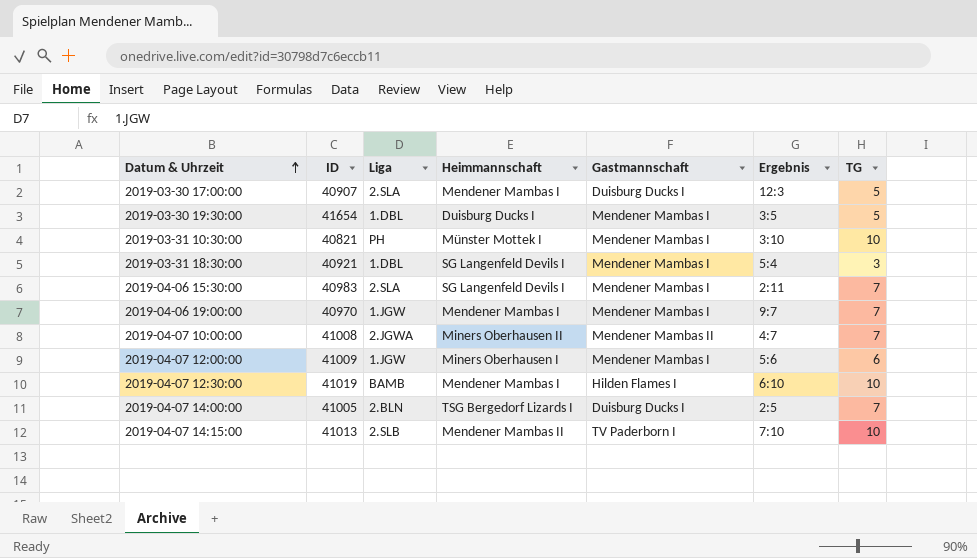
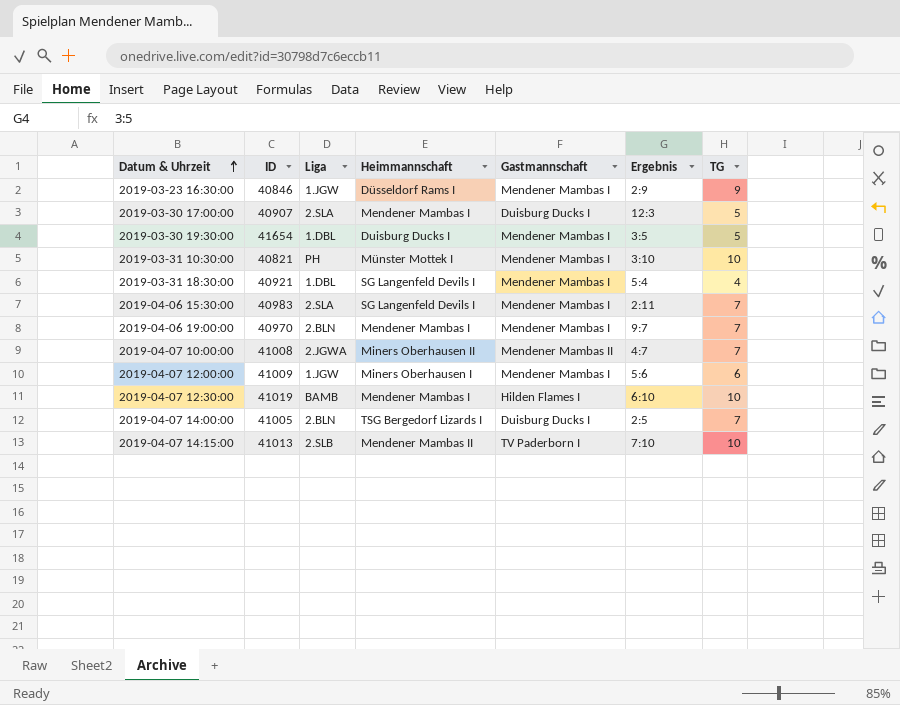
row 2019-03-23 16:30:00: none -> 40846 | 1.JGW | Düsseldorf Rams I | Mendener Mambas I | 2:9 | 9
2019-03-31 18:30:00 | TG: 3 -> 4
2019-04-06 19:00:00 | Liga: 1.JGW -> 2.BLN

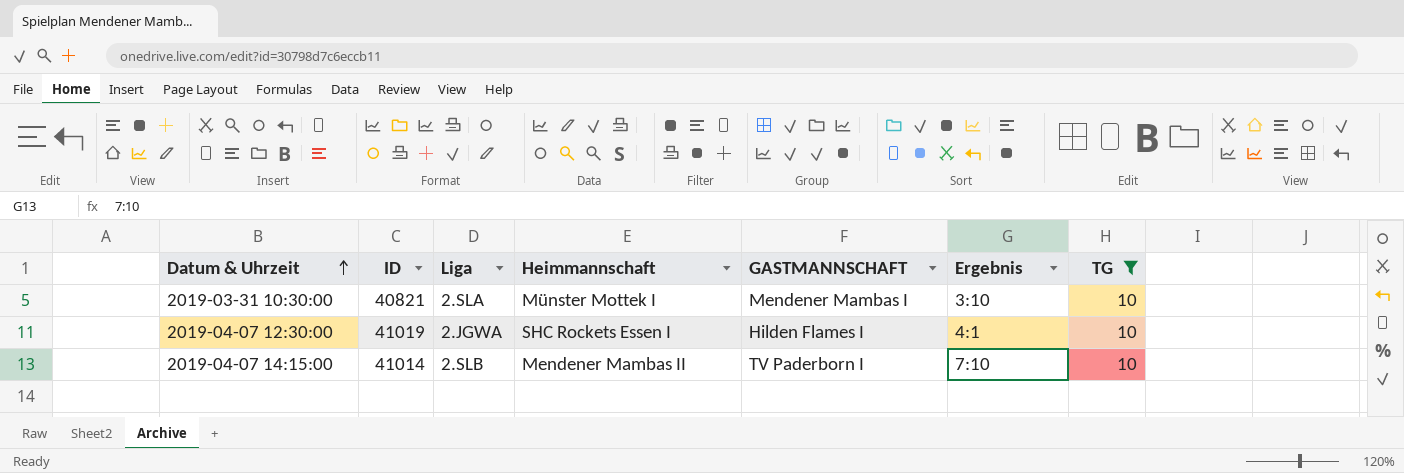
filter: none -> TG = 10
column name: Gastmannschaft -> GASTMANNSCHAFT
2019-03-31 10:30:00 | Liga: PH -> 2.SLA
2019-04-07 12:30:00 | Liga: BAMB -> 2.JGWA
2019-04-07 12:30:00 | Heimmannschaft: Mendener Mambas I -> SHC Rockets Essen I
2019-04-07 12:30:00 | Ergebnis: 6:10 -> 4:1
2019-04-07 14:15:00 | ID: 41013 -> 41014

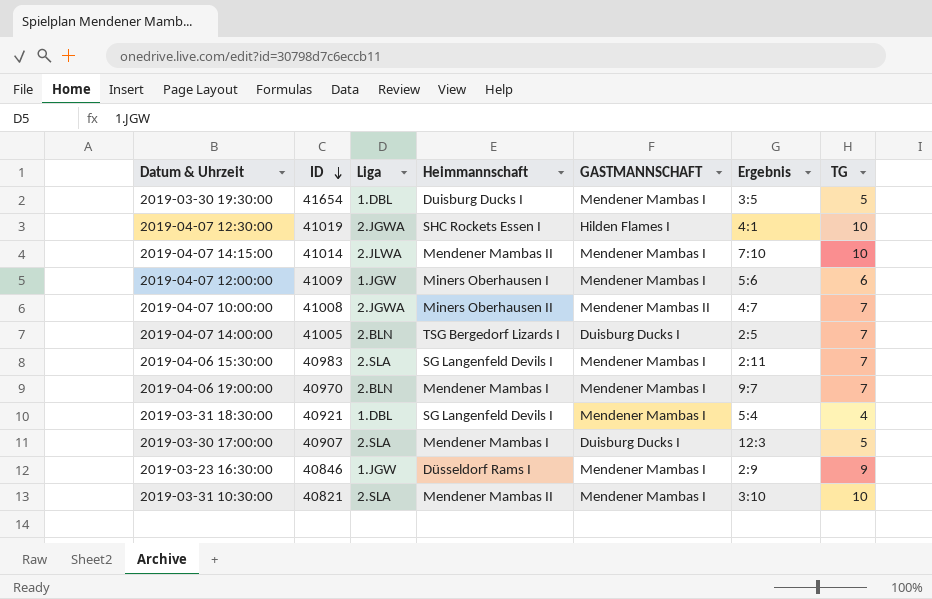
filter: TG = 10 -> none
row order: Datum & Uhrzeit ascending -> ID descending
2019-04-07 14:15:00 | Liga: 2.SLB -> 2.JLWA
2019-04-07 14:15:00 | GASTMANNSCHAFT: TV Paderborn I -> Mendener Mambas I
2019-03-31 10:30:00 | Heimmannschaft: Münster Mottek I -> Mendener Mambas II

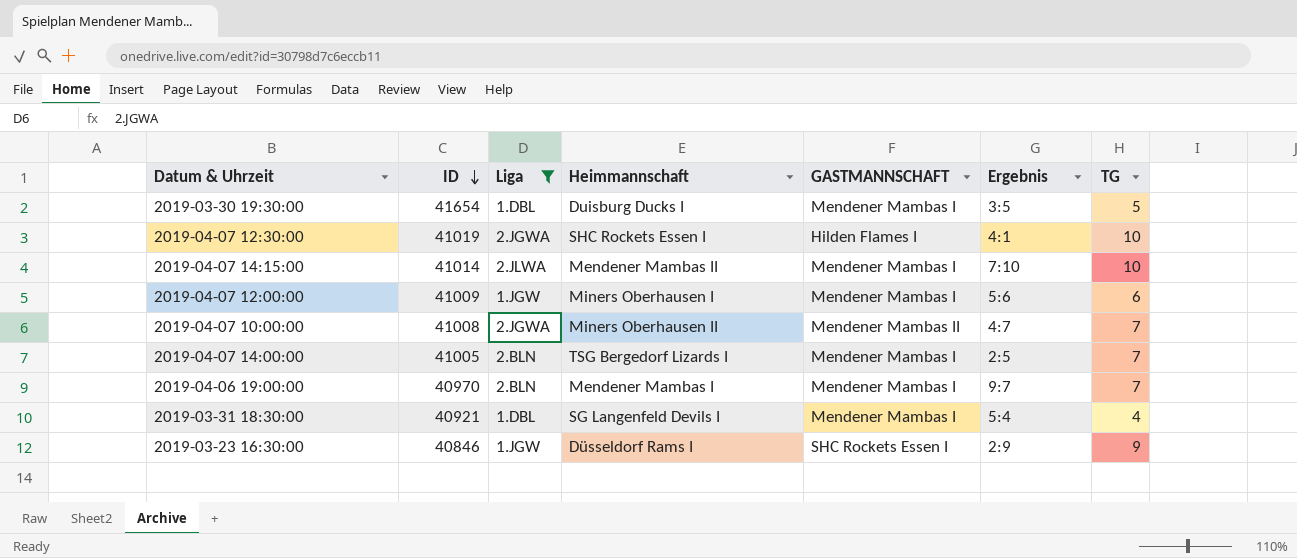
filter: none -> Liga != 2.SLA
2019-04-07 14:00:00 | GASTMANNSCHAFT: Duisburg Ducks I -> Mendener Mambas I
2019-03-23 16:30:00 | GASTMANNSCHAFT: Mendener Mambas I -> SHC Rockets Essen I

